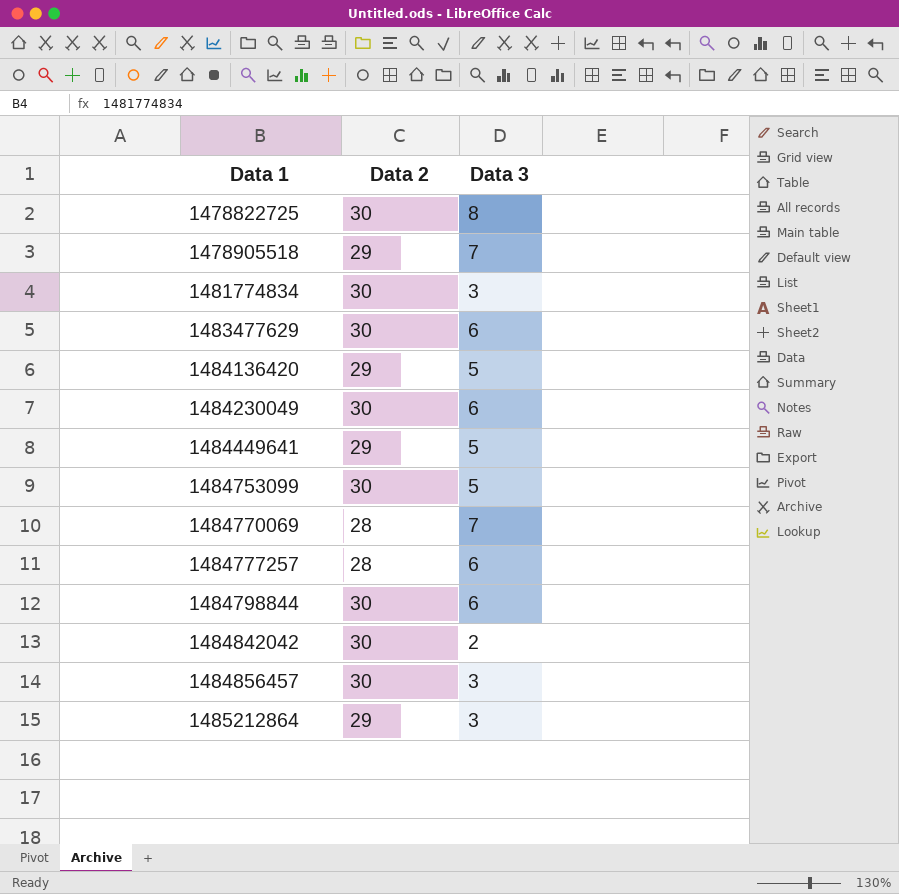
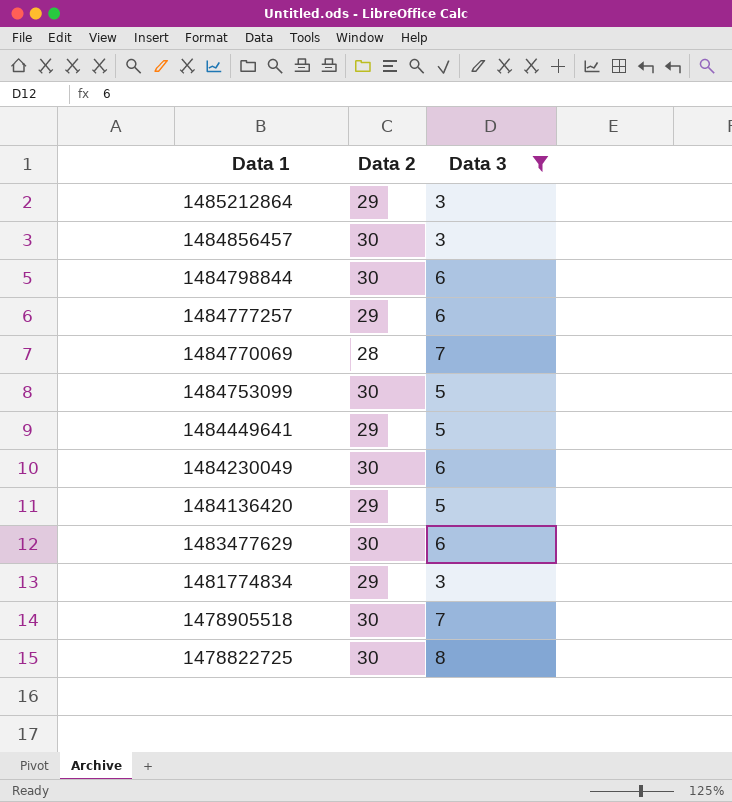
filter: none -> Data 3 != 2
row order: Data 1 ascending -> Data 1 descending
1484777257 | Data 2: 28 -> 29
1481774834 | Data 2: 30 -> 29
1478905518 | Data 2: 29 -> 30

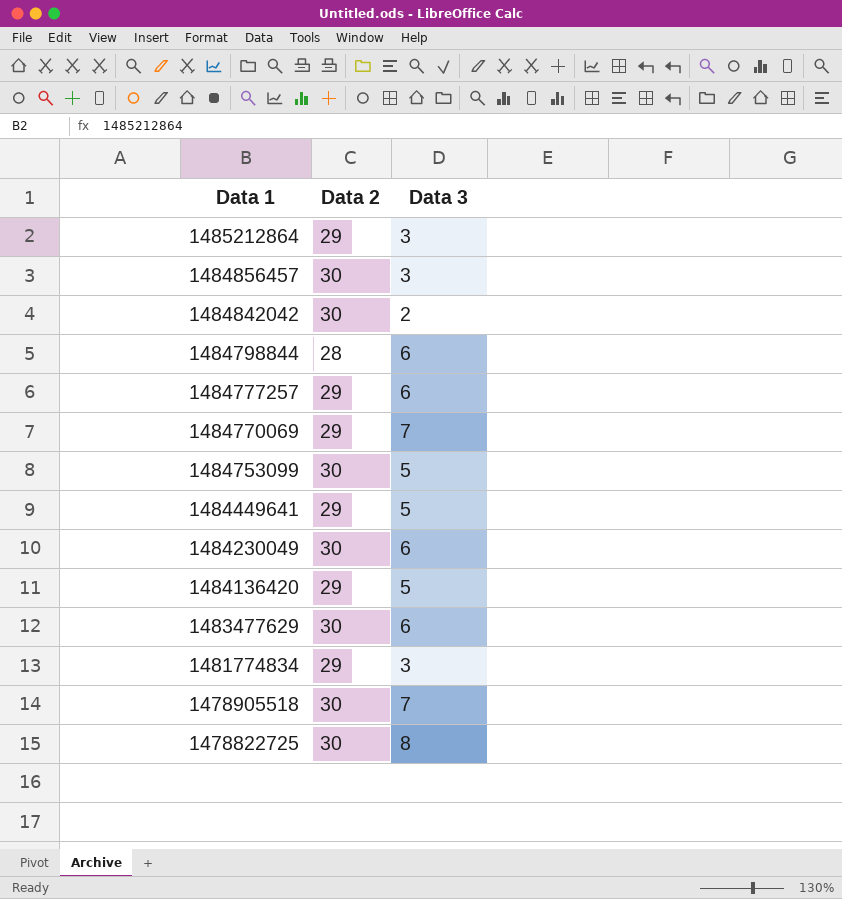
filter: Data 3 != 2 -> none
1484798844 | Data 2: 30 -> 28
1484770069 | Data 2: 28 -> 29

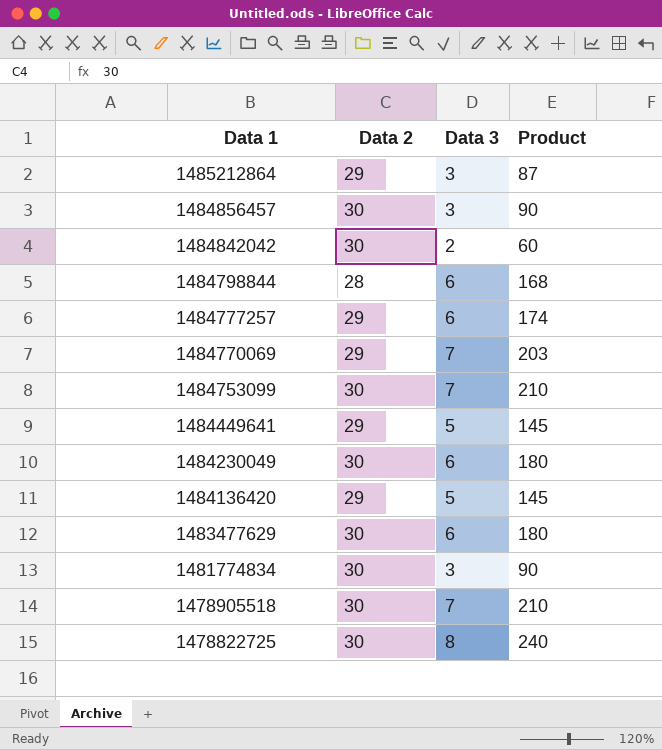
column Product | formula: none -> [Data 2] * [Data 3]
1484753099 | Data 3: 5 -> 7
1481774834 | Data 2: 29 -> 30

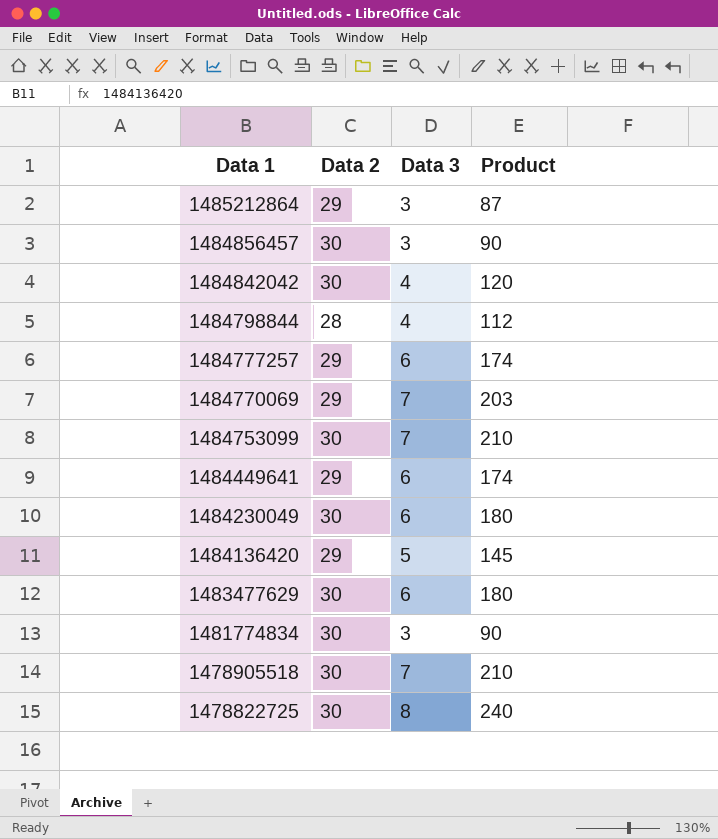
1484842042 | Data 3: 2 -> 4
1484842042 | Product: 60 -> 120
1484798844 | Data 3: 6 -> 4
1484798844 | Product: 168 -> 112
1484449641 | Data 3: 5 -> 6
1484449641 | Product: 145 -> 174

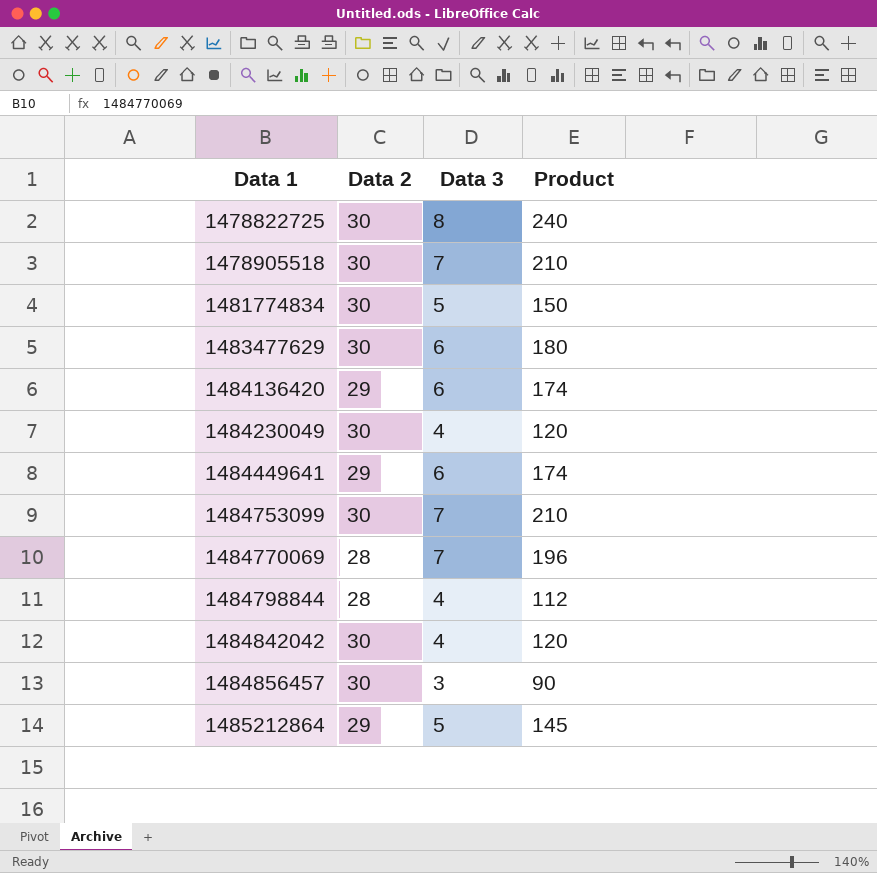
row order: Data 1 descending -> Data 1 ascending
row 1484777257: 29 | 6 | 174 -> none
1481774834 | Data 3: 3 -> 5
1481774834 | Product: 90 -> 150
1484136420 | Data 3: 5 -> 6
1484136420 | Product: 145 -> 174
1484230049 | Data 3: 6 -> 4
1484230049 | Product: 180 -> 120
1484770069 | Data 2: 29 -> 28
1484770069 | Product: 203 -> 196
1485212864 | Data 3: 3 -> 5
1485212864 | Product: 87 -> 145

